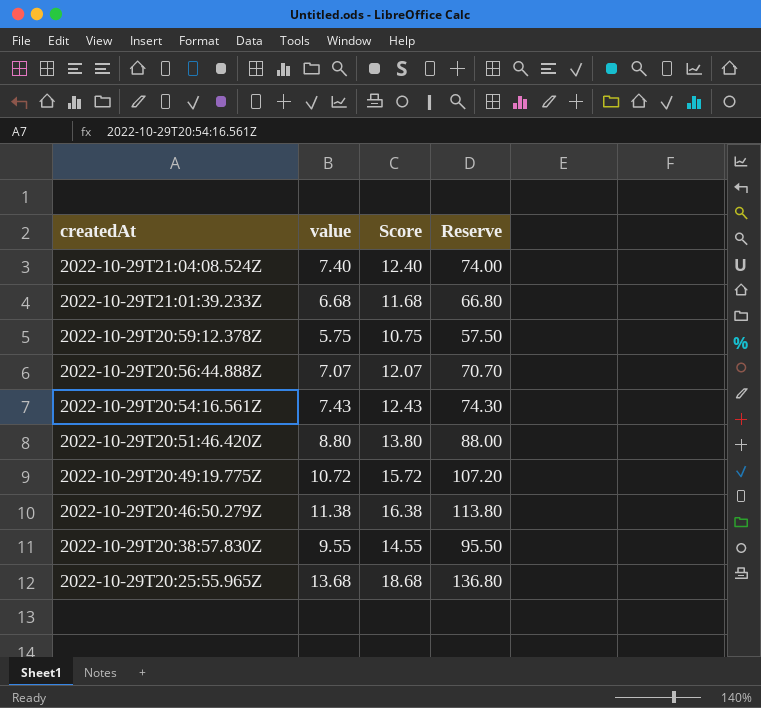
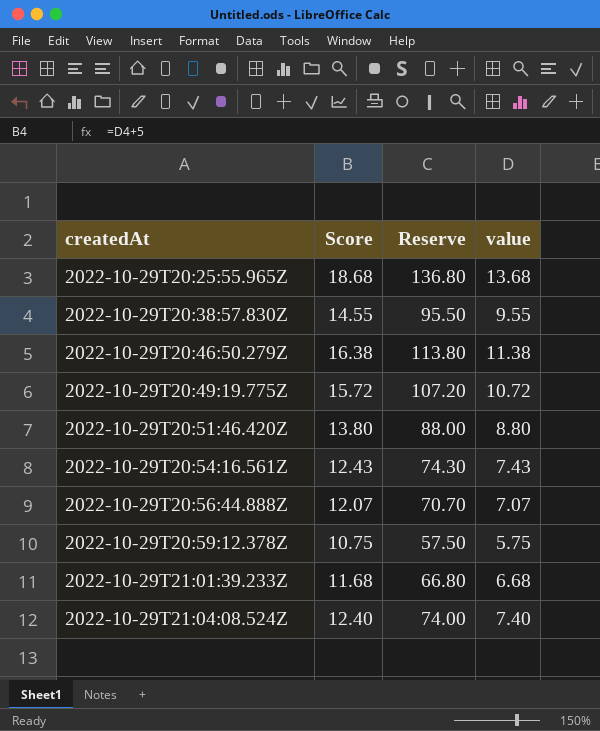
row order: createdAt descending -> createdAt ascending
column value | position: 2 -> 4

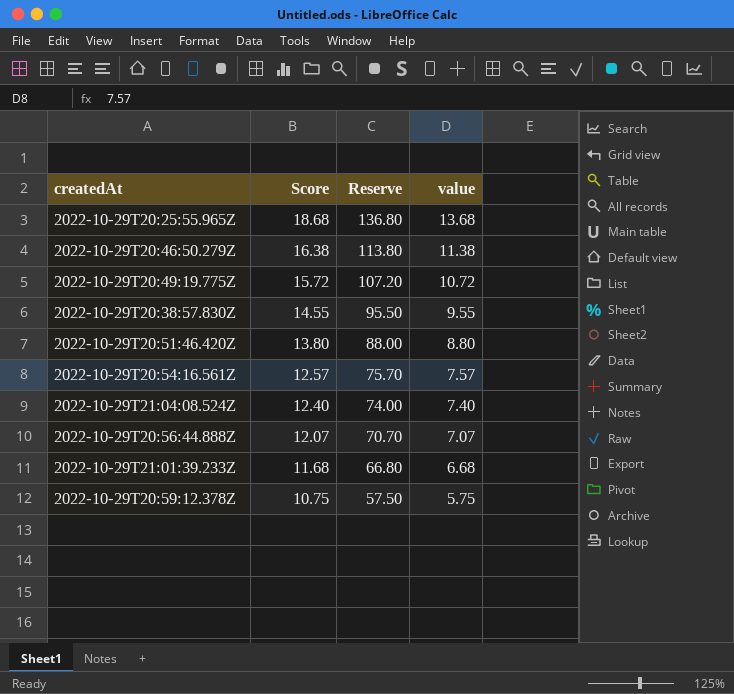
row order: createdAt ascending -> Score descending
2022-10-29T20:54:16.561Z | Score: 12.43 -> 12.57
2022-10-29T20:54:16.561Z | Reserve: 74.30 -> 75.70
2022-10-29T20:54:16.561Z | value: 7.43 -> 7.57

